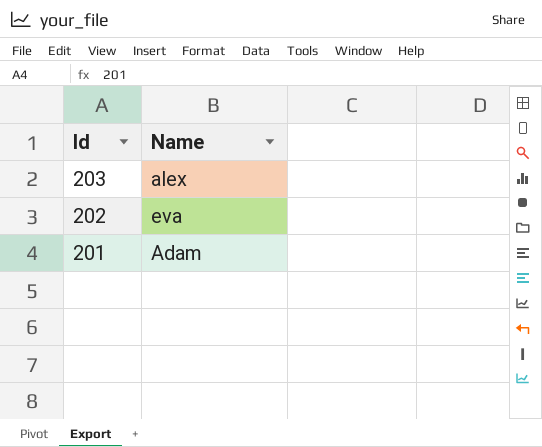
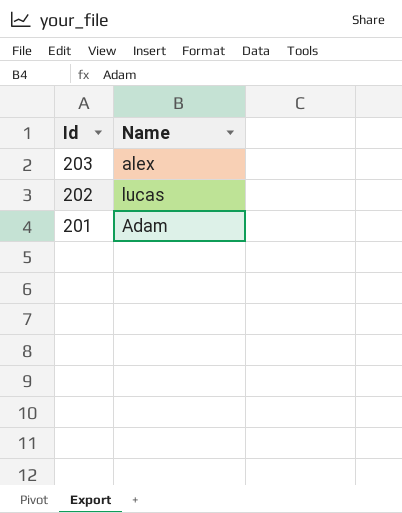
202 | Name: eva -> lucas

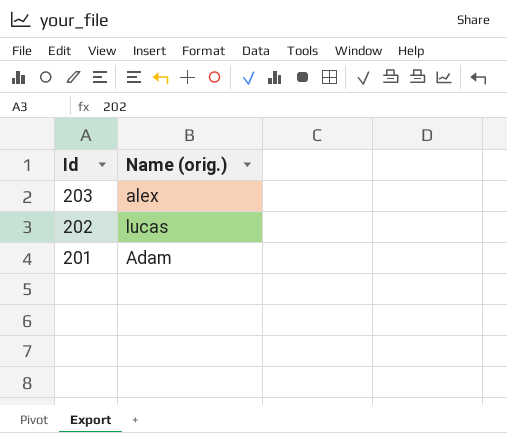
column name: Name -> Name (orig.)

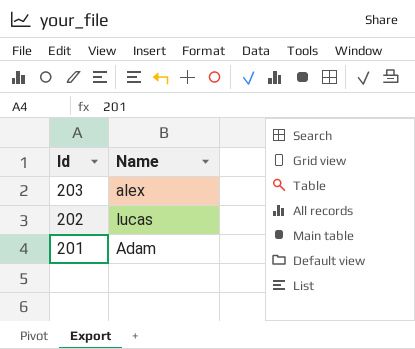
column name: Name (orig.) -> Name

